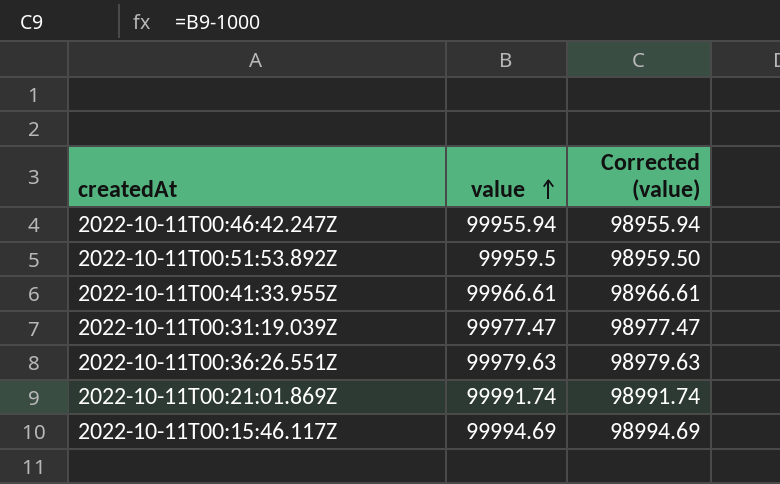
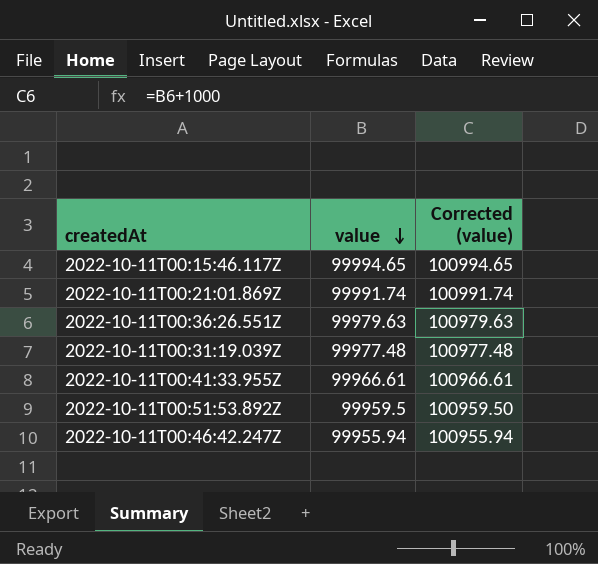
row order: value ascending -> value descending
column Corrected (value) | formula: [value] - 1000 -> [value] + 1000
2022-10-11T00:15:46.117Z | value: 99994.69 -> 99994.65
2022-10-11T00:31:19.039Z | value: 99977.47 -> 99977.48

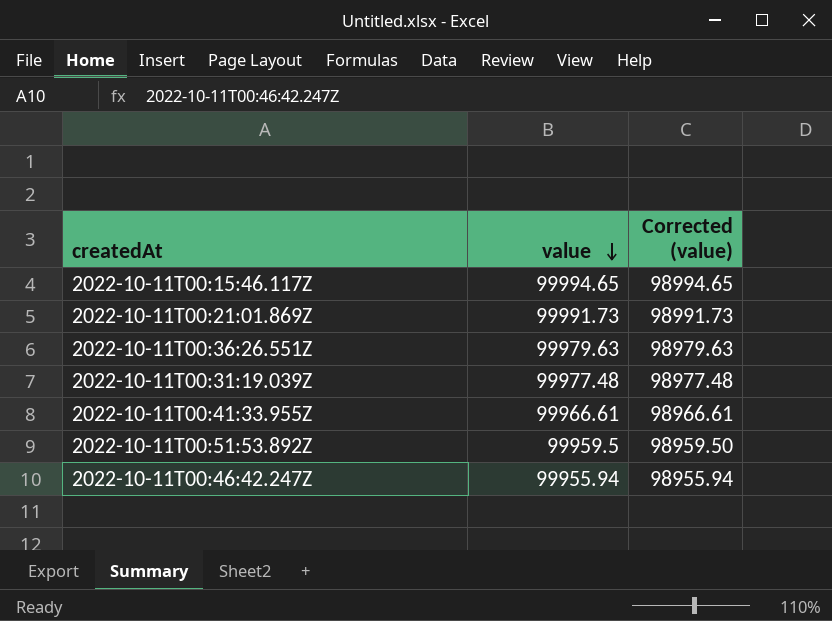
column Corrected (value) | formula: [value] + 1000 -> [value] - 1000
2022-10-11T00:21:01.869Z | value: 99991.74 -> 99991.73

